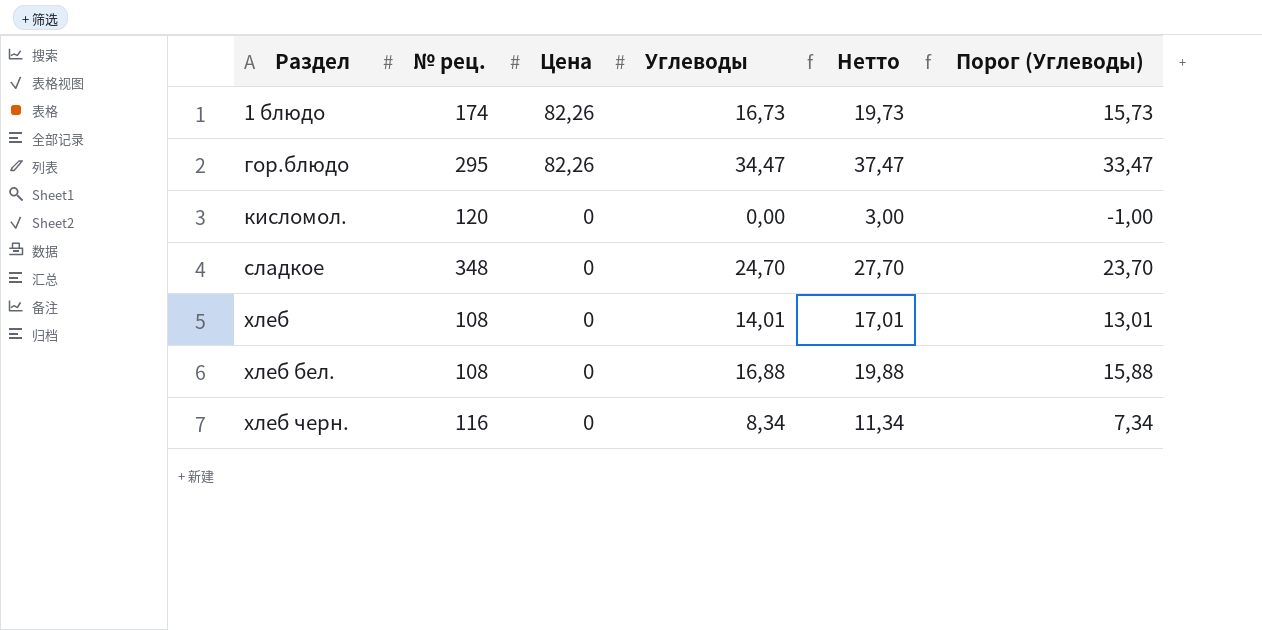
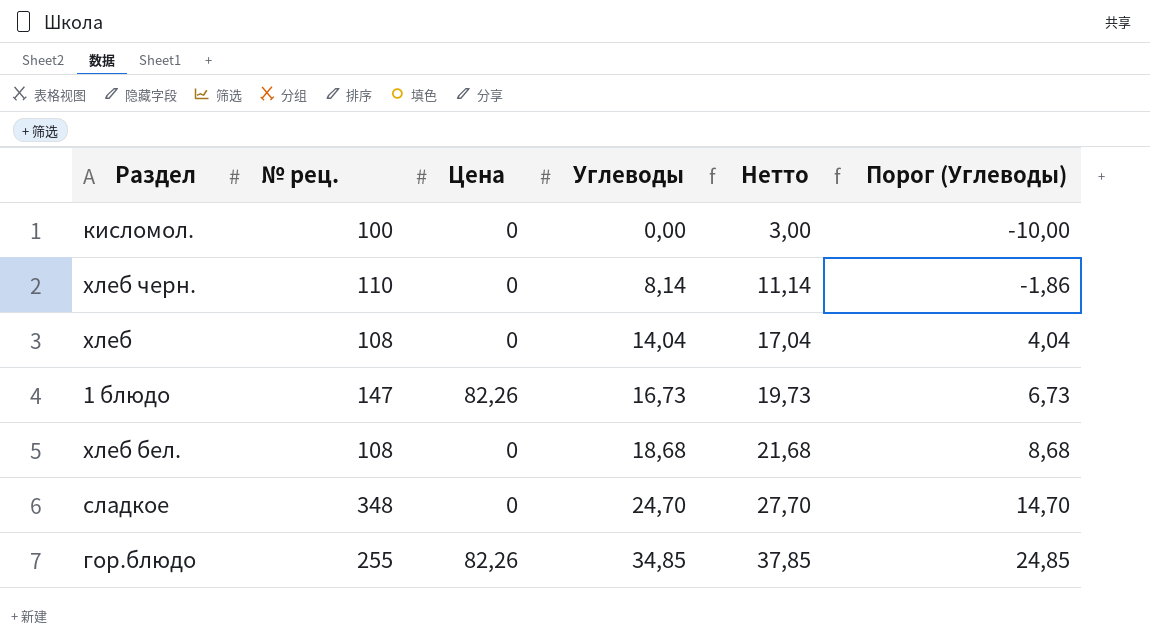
row order: Раздел ascending -> Углеводы ascending
column Порог (Углеводы) | formula: [Углеводы] - 1 -> [Углеводы] - 10
кисломол. | № рец.: 120 -> 100
хлеб черн. | № рец.: 116 -> 110
хлеб черн. | Углеводы: 8,34 -> 8,14
хлеб черн. | Нетто: 11,34 -> 11,14
хлеб | Углеводы: 14,01 -> 14,04
хлеб | Нетто: 17,01 -> 17,04
1 блюдо | № рец.: 174 -> 147
хлеб бел. | Углеводы: 16,88 -> 18,68
хлеб бел. | Нетто: 19,88 -> 21,68
гор.блюдо | № рец.: 295 -> 255
гор.блюдо | Углеводы: 34,47 -> 34,85
гор.блюдо | Нетто: 37,47 -> 37,85

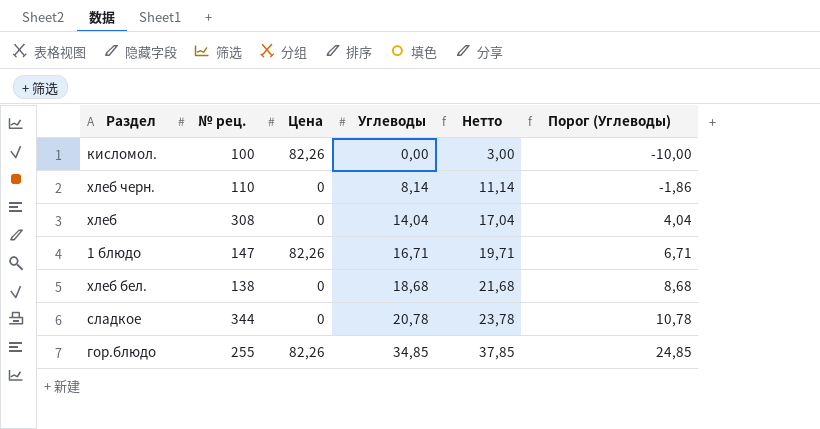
кисломол. | Цена: 0 -> 82,26
хлеб | № рец.: 108 -> 308
1 блюдо | Углеводы: 16,73 -> 16,71
1 блюдо | Нетто: 19,73 -> 19,71
1 блюдо | Порог (Углеводы): 6,73 -> 6,71
хлеб бел. | № рец.: 108 -> 138
сладкое | № рец.: 348 -> 344
сладкое | Углеводы: 24,70 -> 20,78
сладкое | Нетто: 27,70 -> 23,78
сладкое | Порог (Углеводы): 14,70 -> 10,78

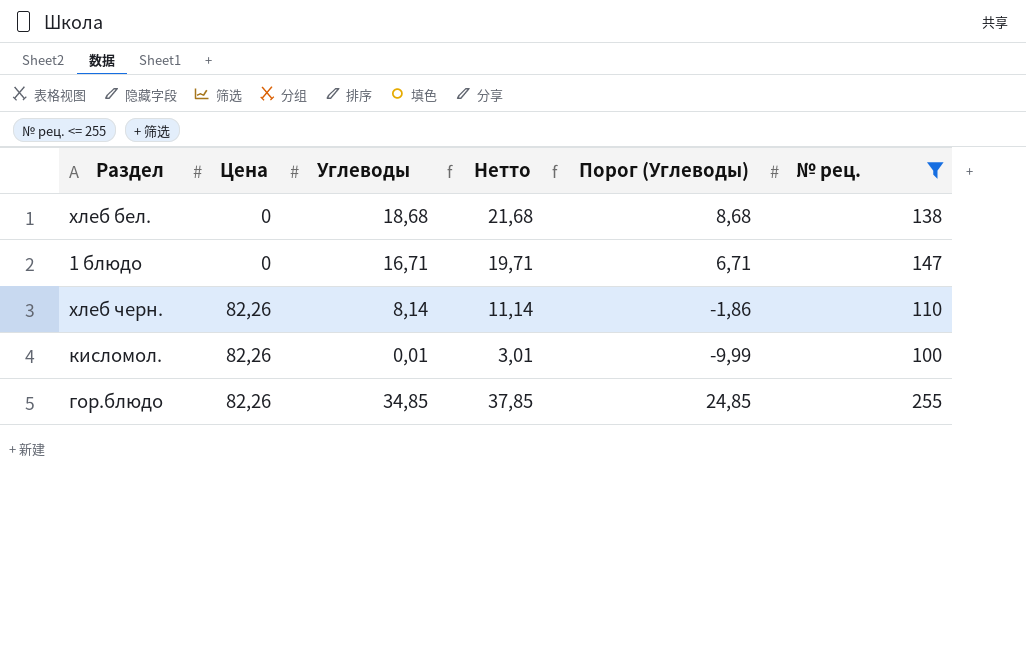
filter: none -> № рец. <= 255
row order: Углеводы ascending -> Цена ascending
column № рец. | position: 2 -> 6
1 блюдо | Цена: 82,26 -> 0
хлеб черн. | Цена: 0 -> 82,26
кисломол. | Углеводы: 0,00 -> 0,01
кисломол. | Нетто: 3,00 -> 3,01
кисломол. | Порог (Углеводы): -10,00 -> -9,99

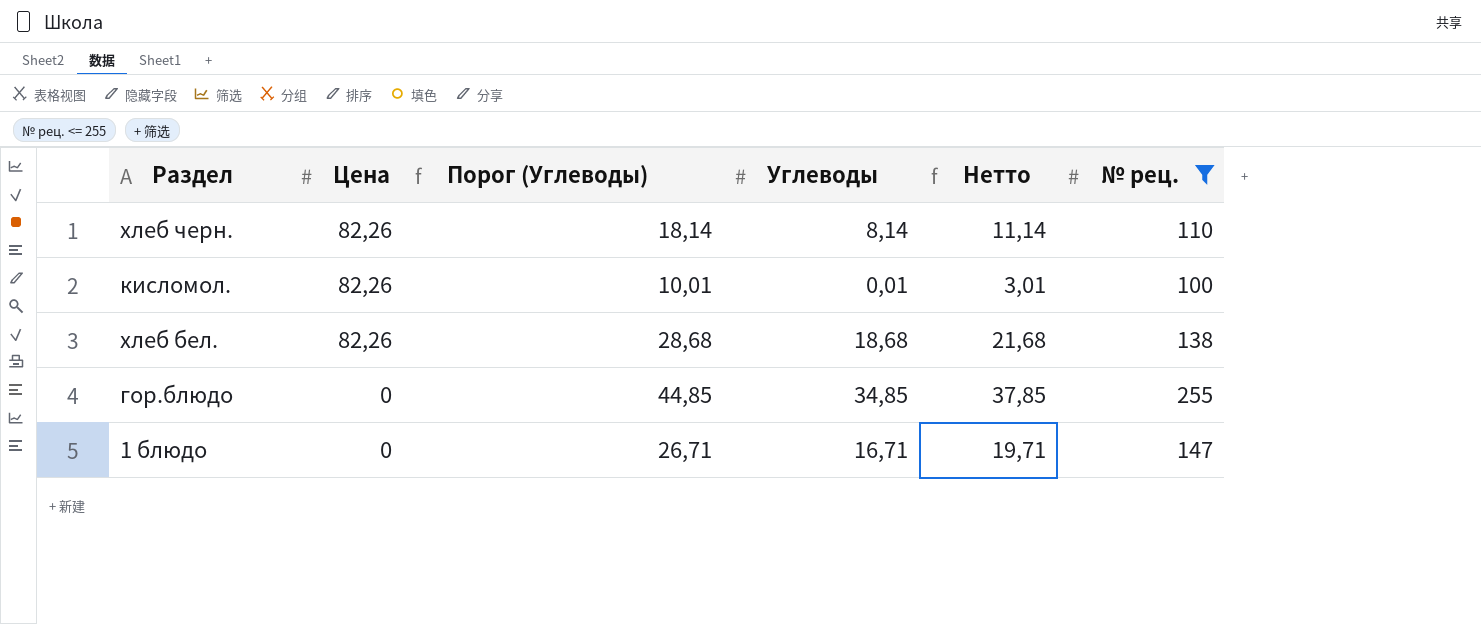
row order: Цена ascending -> Цена descending
column Порог (Углеводы) | formula: [Углеводы] - 10 -> [Углеводы] + 10
column Порог (Углеводы) | position: 5 -> 3
хлеб бел. | Цена: 0 -> 82,26
гор.блюдо | Цена: 82,26 -> 0

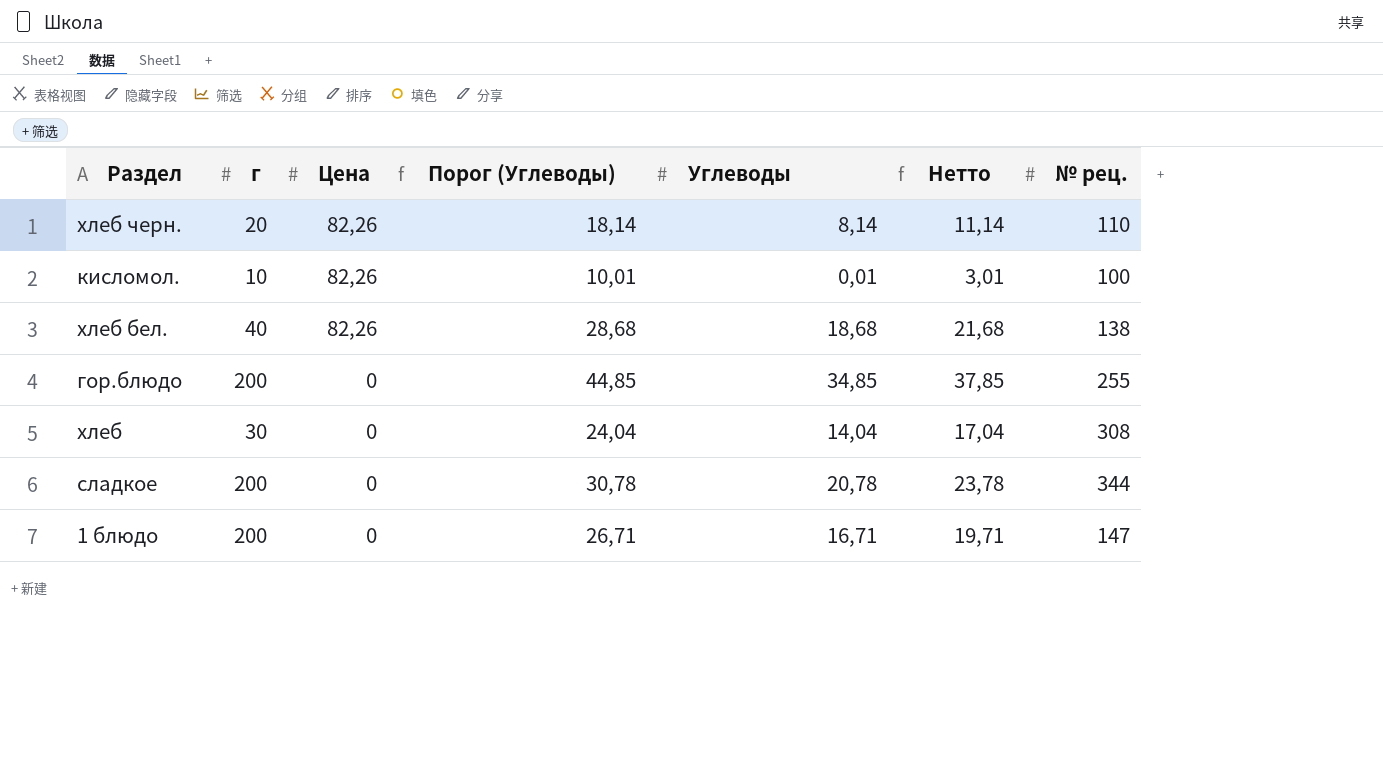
filter: № рец. <= 255 -> none
column г | position: none -> 2

